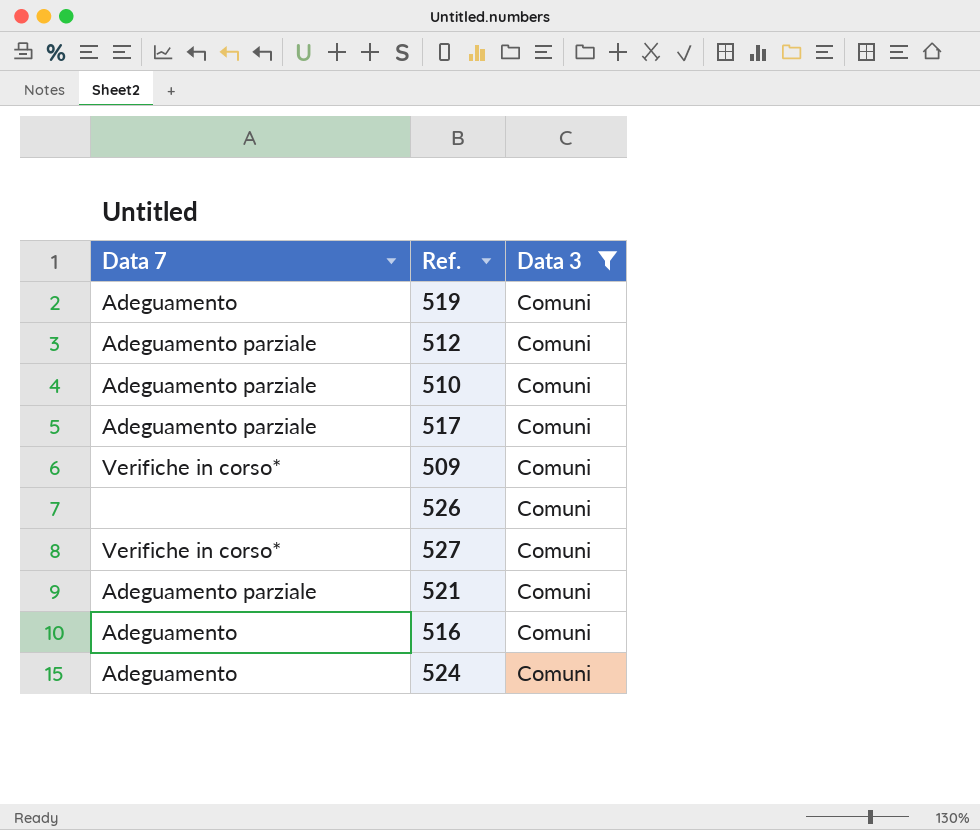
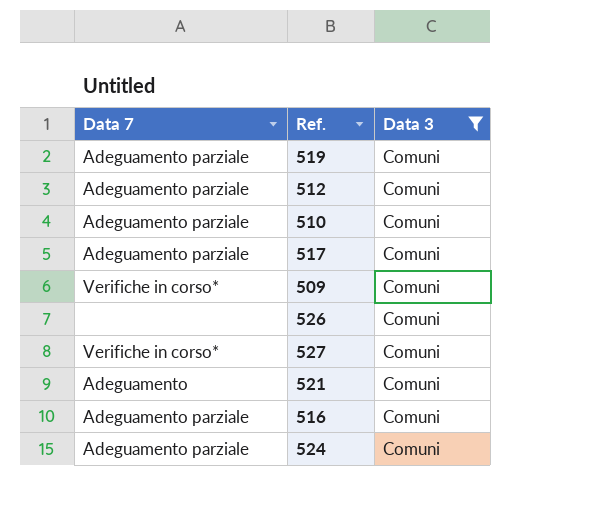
519 | Data 7: Adeguamento -> Adeguamento parziale
521 | Data 7: Adeguamento parziale -> Adeguamento
516 | Data 7: Adeguamento -> Adeguamento parziale
524 | Data 7: Adeguamento -> Adeguamento parziale

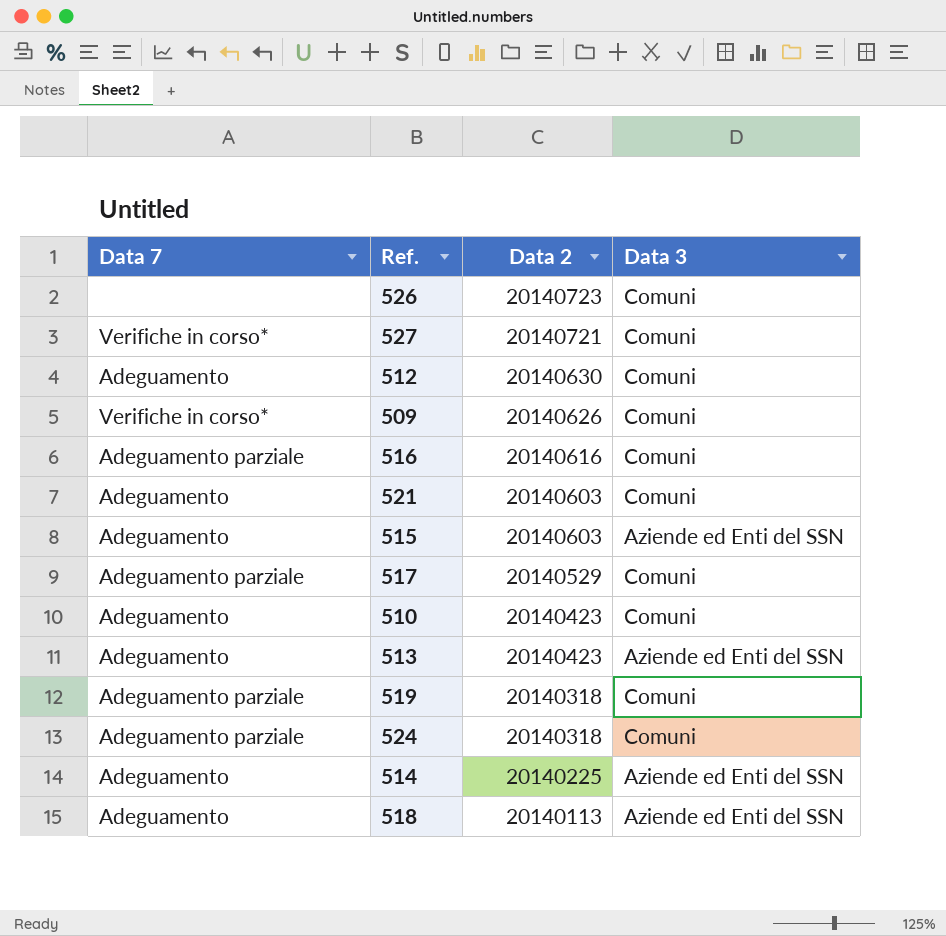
filter: Data 3 = Comuni -> none
row order: none -> Data 2 descending
column Data 2 | position: none -> 3
512 | Data 7: Adeguamento parziale -> Adeguamento
510 | Data 7: Adeguamento parziale -> Adeguamento

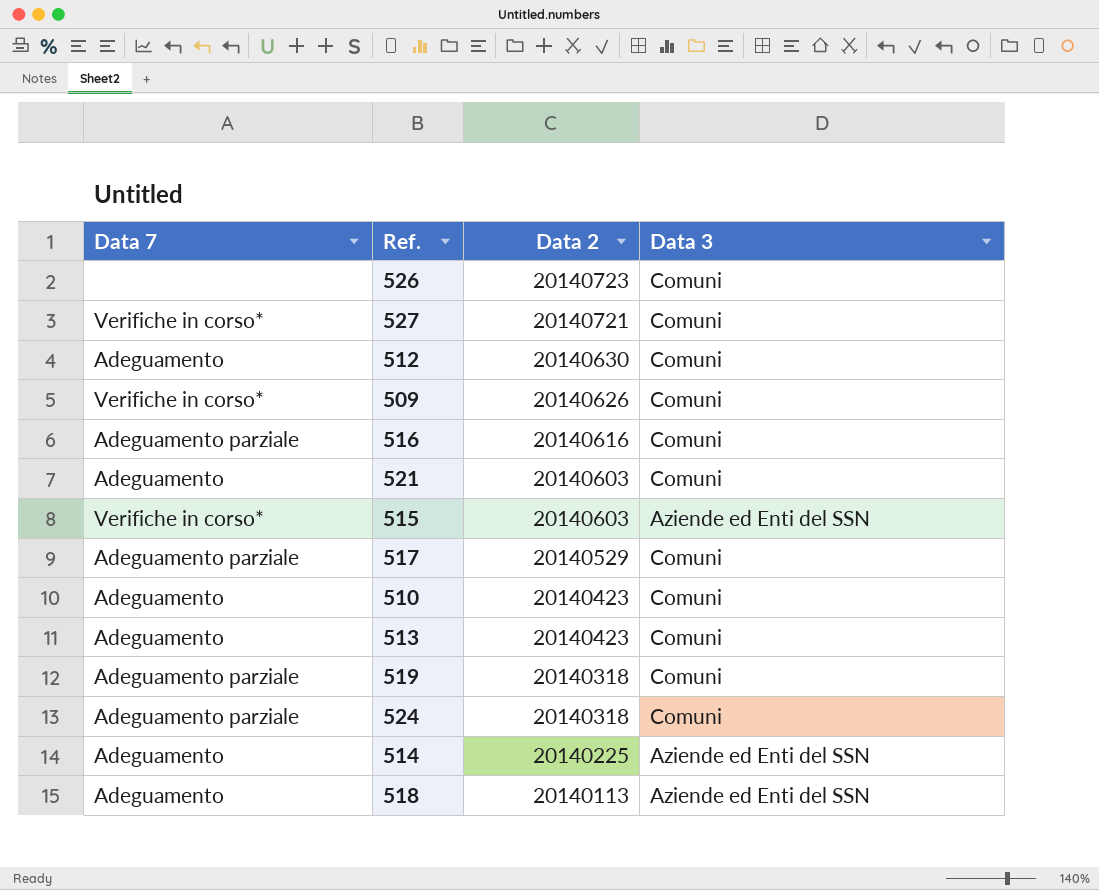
515 | Data 7: Adeguamento -> Verifiche in corso*
513 | Data 3: Aziende ed Enti del SSN -> Comuni

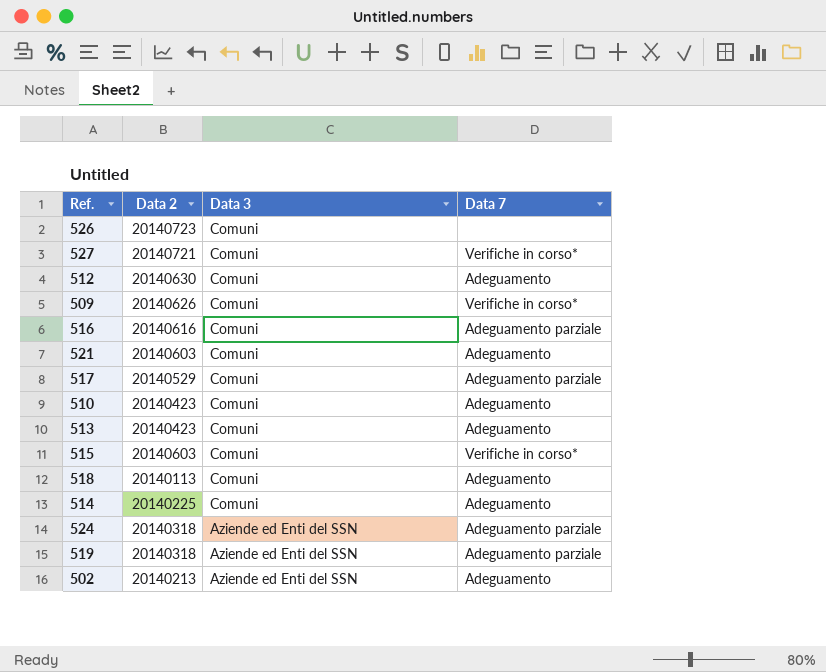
row order: Data 2 descending -> Data 3 descending
column Data 7 | position: 1 -> 4
515 | Data 3: Aziende ed Enti del SSN -> Comuni
518 | Data 3: Aziende ed Enti del SSN -> Comuni
514 | Data 3: Aziende ed Enti del SSN -> Comuni
524 | Data 3: Comuni -> Aziende ed Enti del SSN
519 | Data 3: Comuni -> Aziende ed Enti del SSN
row 502: none -> 20140213 | Aziende ed Enti del SSN | Adeguamento

